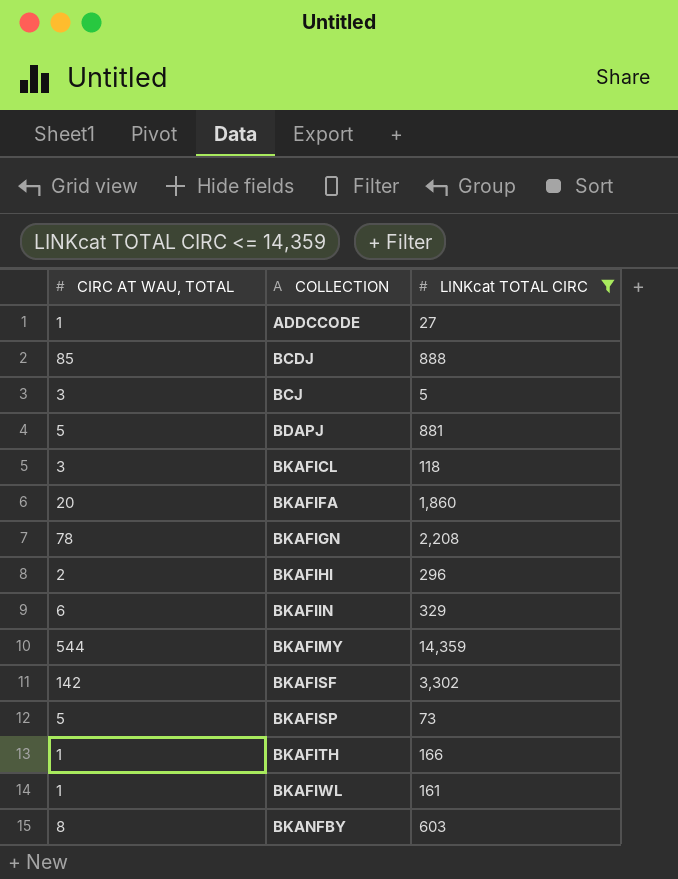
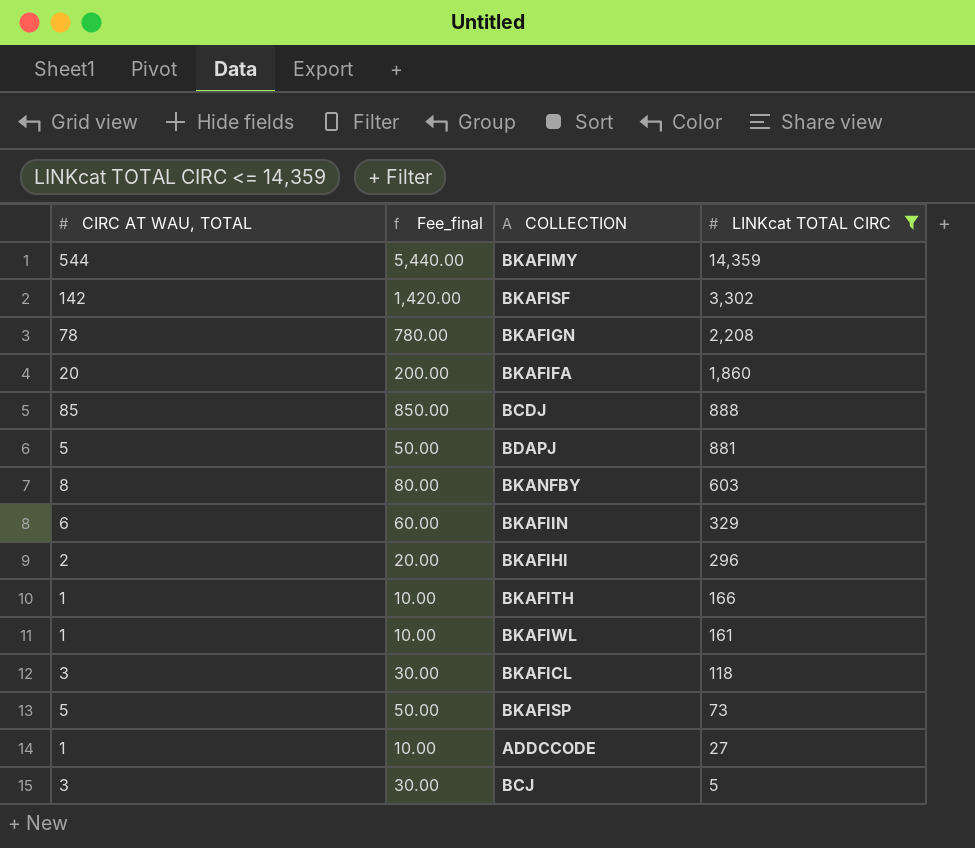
row order: COLLECTION ascending -> LINKcat TOTAL CIRC descending
column Fee_final | formula: none -> [CIRC AT WAU, TOTAL] * 10

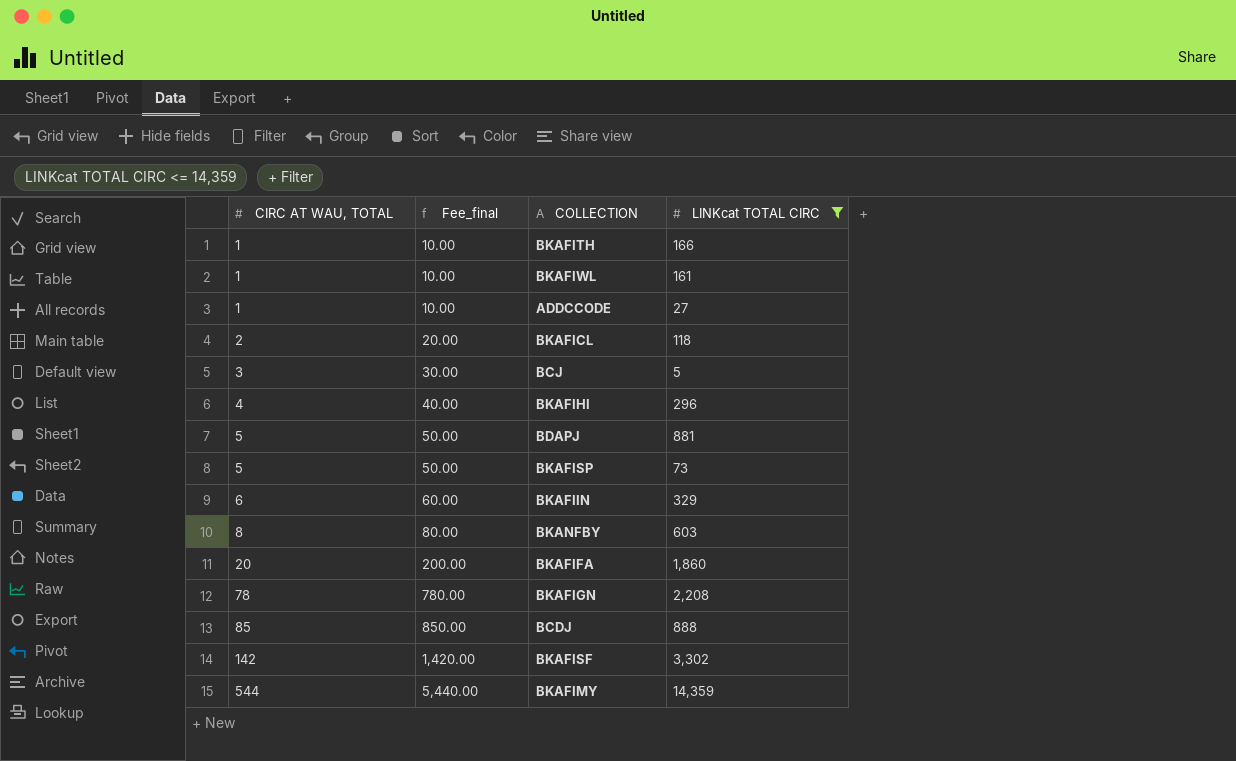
row order: LINKcat TOTAL CIRC descending -> CIRC AT WAU, TOTAL ascending
BKAFICL | CIRC AT WAU, TOTAL: 3 -> 2
BKAFICL | Fee_final: 30.00 -> 20.00
BKAFIHI | CIRC AT WAU, TOTAL: 2 -> 4
BKAFIHI | Fee_final: 20.00 -> 40.00

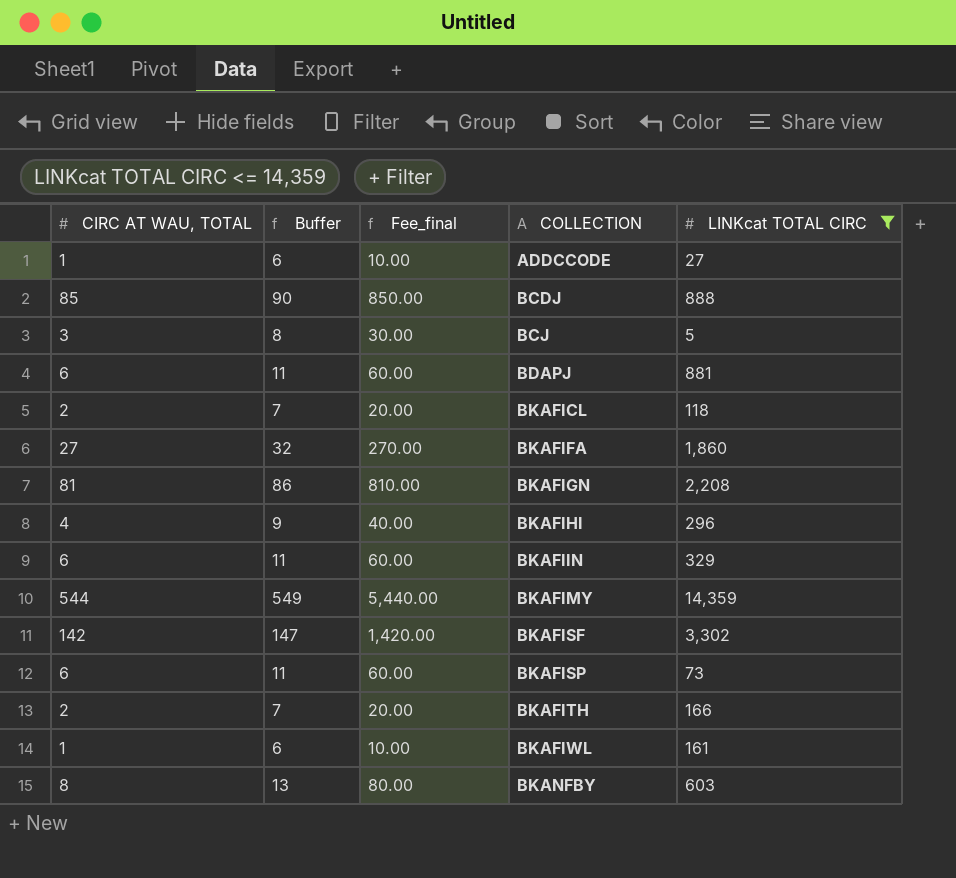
row order: CIRC AT WAU, TOTAL ascending -> COLLECTION ascending
column Buffer | formula: none -> [CIRC AT WAU, TOTAL] + 5
BDAPJ | CIRC AT WAU, TOTAL: 5 -> 6
BDAPJ | Fee_final: 50.00 -> 60.00
BKAFIFA | CIRC AT WAU, TOTAL: 20 -> 27
BKAFIFA | Fee_final: 200.00 -> 270.00
BKAFIGN | CIRC AT WAU, TOTAL: 78 -> 81
BKAFIGN | Fee_final: 780.00 -> 810.00
BKAFISP | CIRC AT WAU, TOTAL: 5 -> 6
BKAFISP | Fee_final: 50.00 -> 60.00
BKAFITH | CIRC AT WAU, TOTAL: 1 -> 2
BKAFITH | Fee_final: 10.00 -> 20.00

